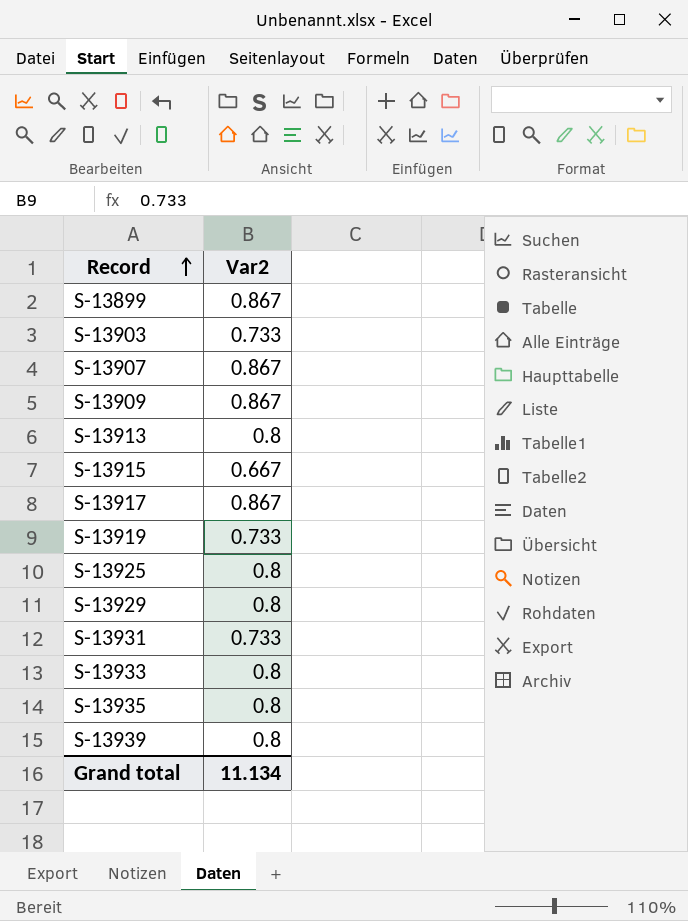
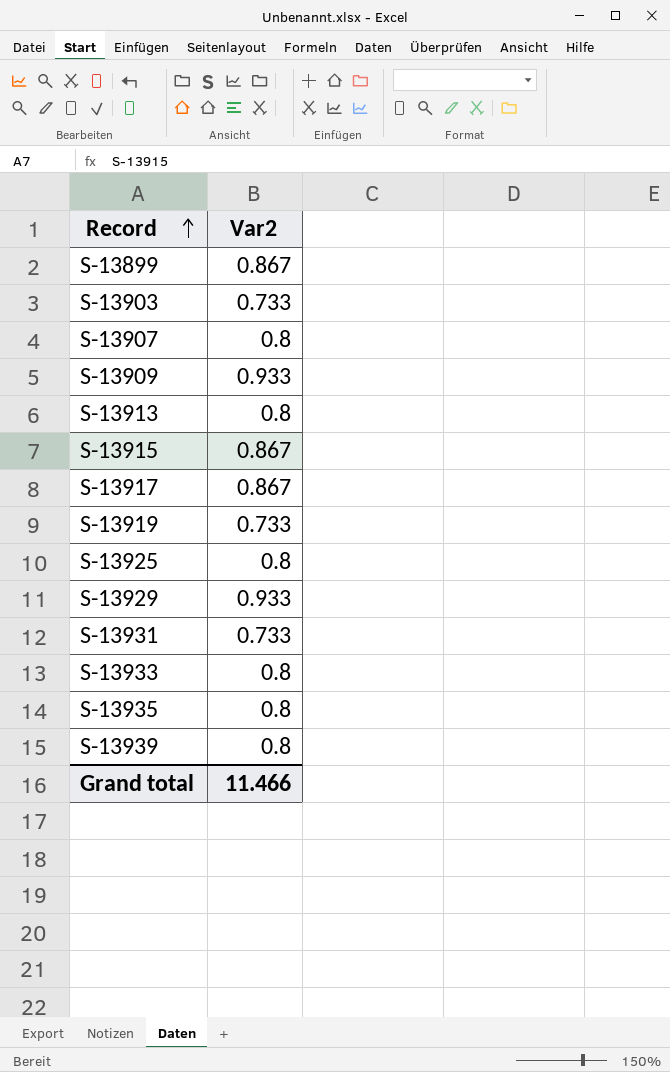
S-13907 | Var2: 0.867 -> 0.8
S-13909 | Var2: 0.867 -> 0.933
S-13915 | Var2: 0.667 -> 0.867
S-13929 | Var2: 0.8 -> 0.933
Grand total | Var2: 11.134 -> 11.466

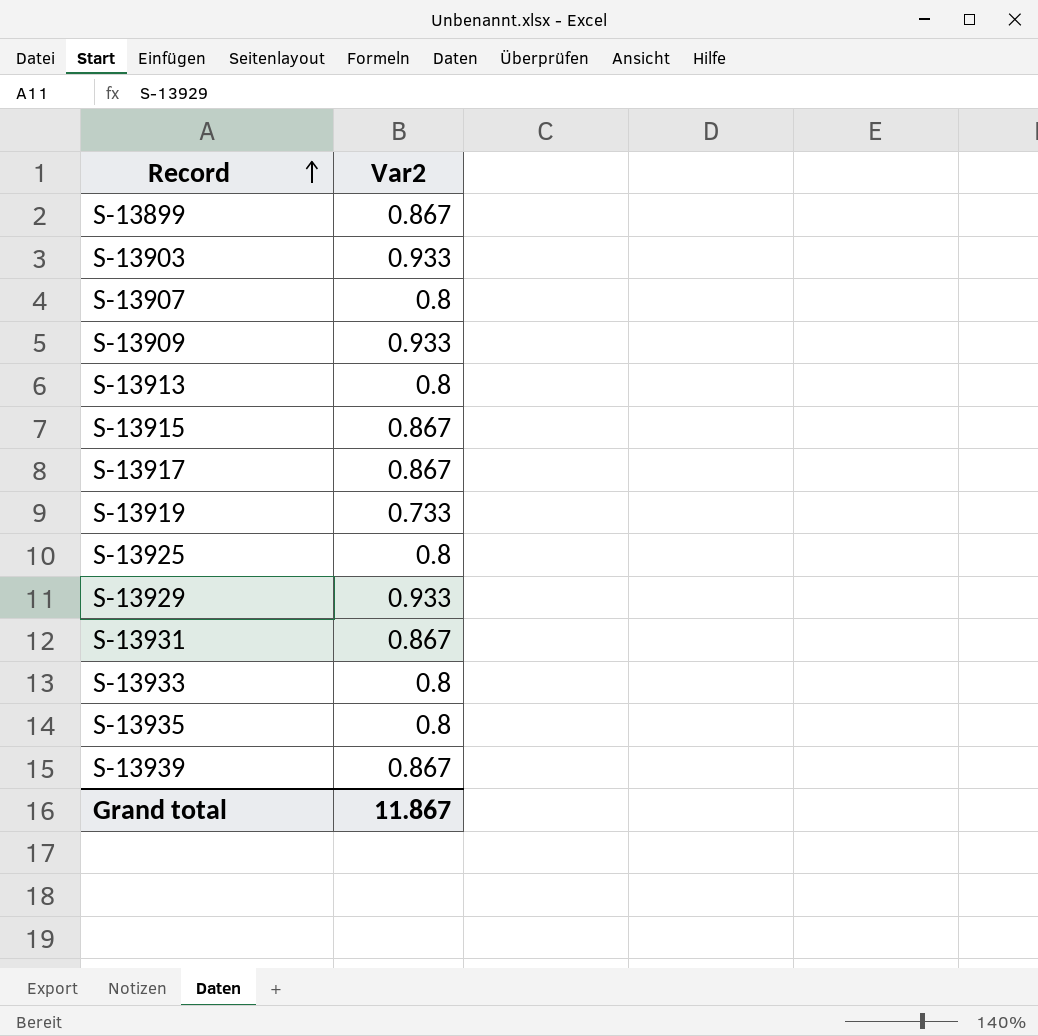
S-13903 | Var2: 0.733 -> 0.933
S-13931 | Var2: 0.733 -> 0.867
S-13939 | Var2: 0.8 -> 0.867
Grand total | Var2: 11.466 -> 11.867

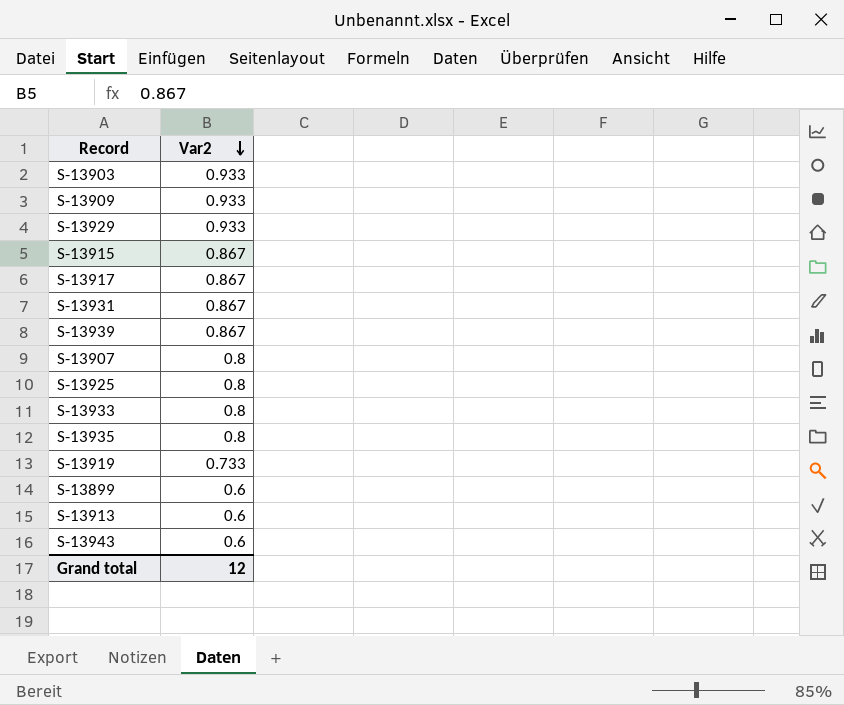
row order: Record ascending -> Var2 descending
S-13899 | Var2: 0.867 -> 0.6
S-13913 | Var2: 0.8 -> 0.6
row S-13943: none -> 0.6
Grand total | Var2: 11.867 -> 12

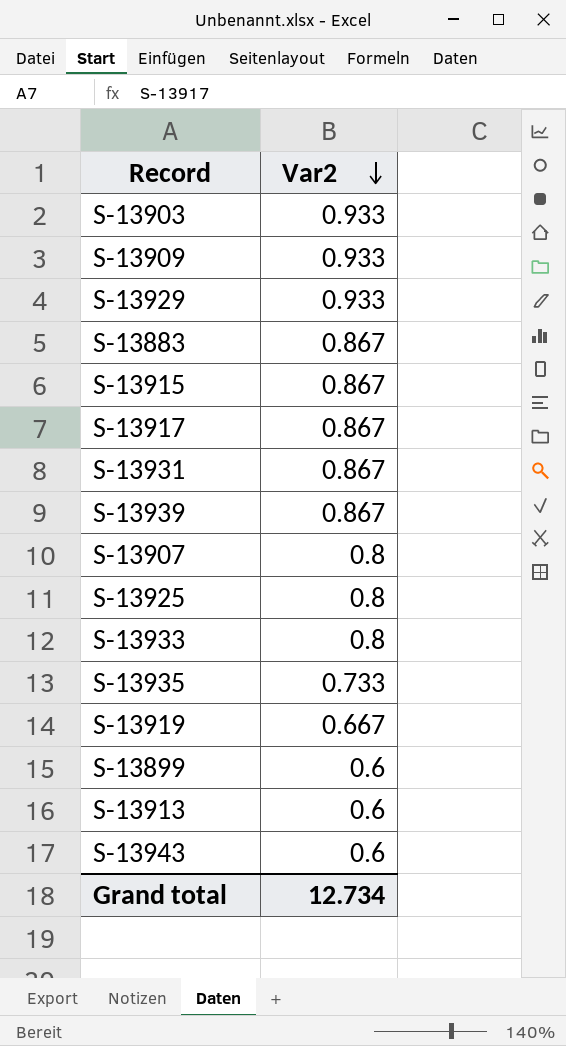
row S-13883: none -> 0.867
S-13935 | Var2: 0.8 -> 0.733
S-13919 | Var2: 0.733 -> 0.667
Grand total | Var2: 12 -> 12.734

